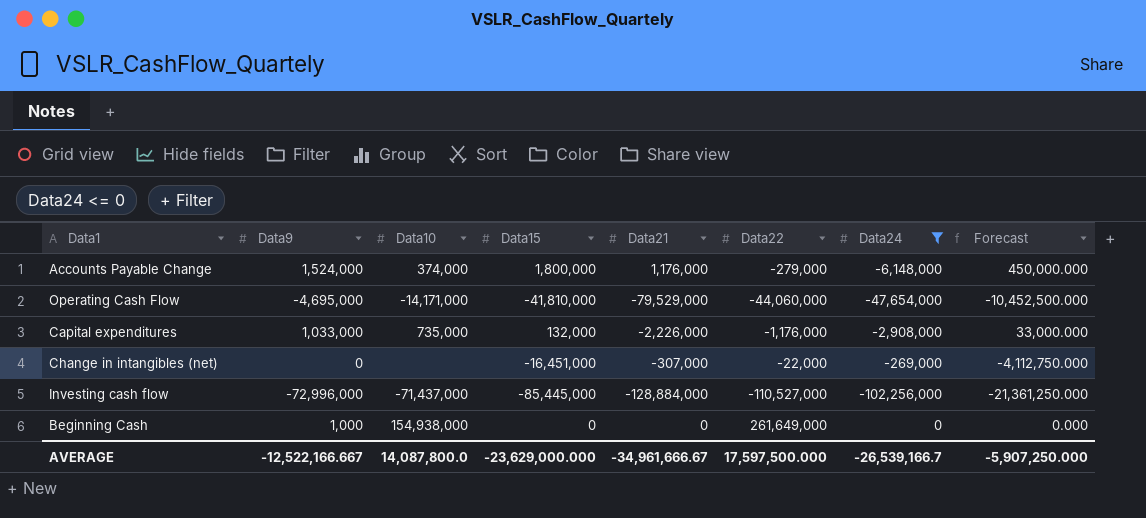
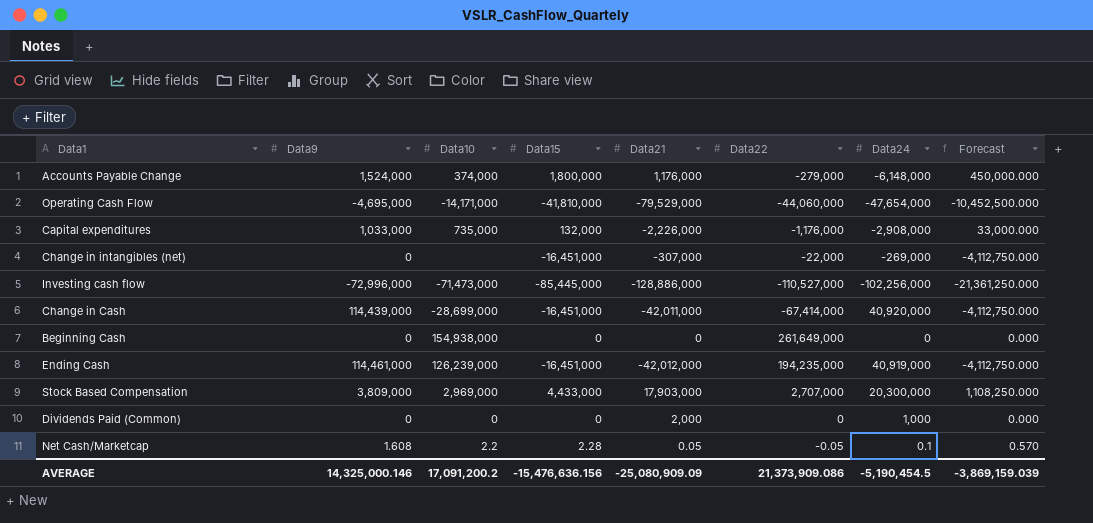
filter: Data24 <= 0 -> none
Investing cash flow | Data10: -71,437,000 -> -71,473,000
Investing cash flow | Data21: -128,884,000 -> -128,886,000
Beginning Cash | Data9: 1,000 -> 0
AVERAGE | Data9: -12,522,166.667 -> 14,325,000.146
AVERAGE | Data10: 14,087,800.0 -> 17,091,200.2
AVERAGE | Data15: -23,629,000.000 -> -15,476,636.156
AVERAGE | Data21: -34,961,666.67 -> -25,080,909.09
AVERAGE | Data22: 17,597,500.000 -> 21,373,909.086
AVERAGE | Data24: -26,539,166.7 -> -5,190,454.5
AVERAGE | Forecast: -5,907,250.000 -> -3,869,159.039

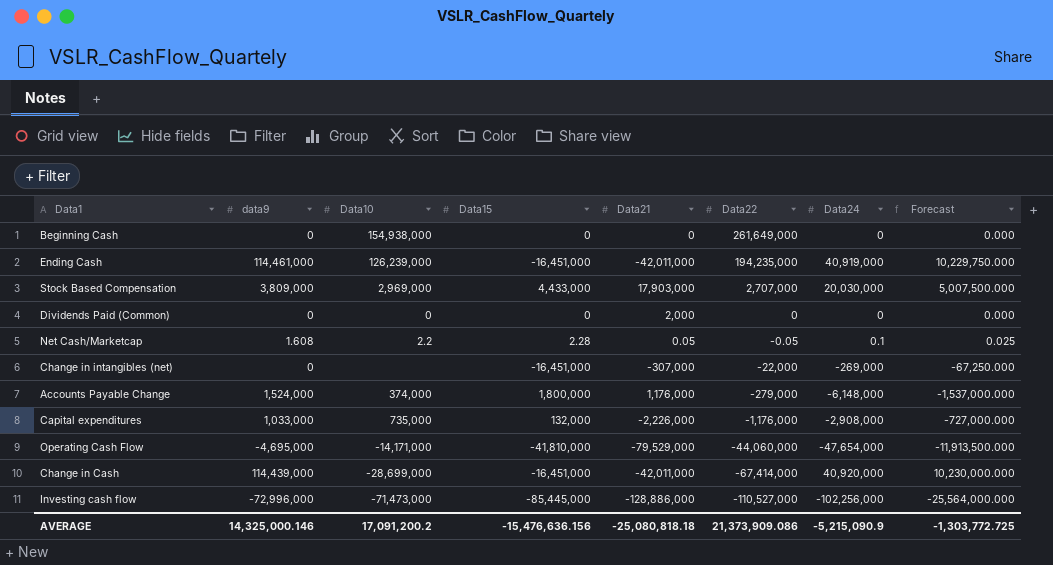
row order: none -> Data22 descending
column name: Data9 -> data9
column Forecast | formula: [Data15] * 0.25 -> [Data24] * 0.25
Ending Cash | Data21: -42,012,000 -> -42,011,000
Stock Based Compensation | Data24: 20,300,000 -> 20,030,000
Dividends Paid (Common) | Data24: 1,000 -> 0
AVERAGE | Data21: -25,080,909.09 -> -25,080,818.18
AVERAGE | Data24: -5,190,454.5 -> -5,215,090.9
AVERAGE | Forecast: -3,869,159.039 -> -1,303,772.725

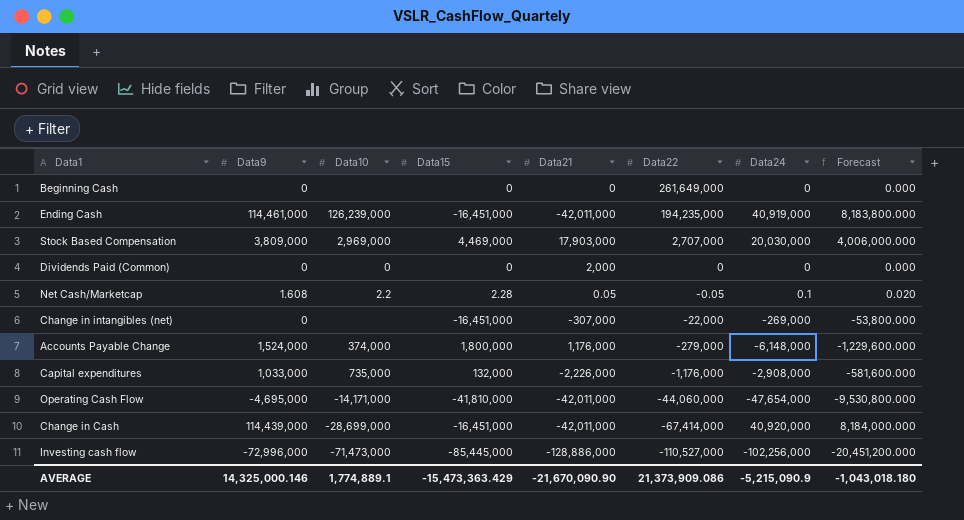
column name: data9 -> Data9
column Forecast | formula: [Data24] * 0.25 -> [Data24] * 0.2
Beginning Cash | Data10: 154,938,000 -> none
Stock Based Compensation | Data15: 4,433,000 -> 4,469,000
Operating Cash Flow | Data21: -79,529,000 -> -42,011,000
AVERAGE | Data10: 17,091,200.2 -> 1,774,889.1
AVERAGE | Data15: -15,476,636.156 -> -15,473,363.429
AVERAGE | Data21: -25,080,818.18 -> -21,670,090.90
AVERAGE | Forecast: -1,303,772.725 -> -1,043,018.180

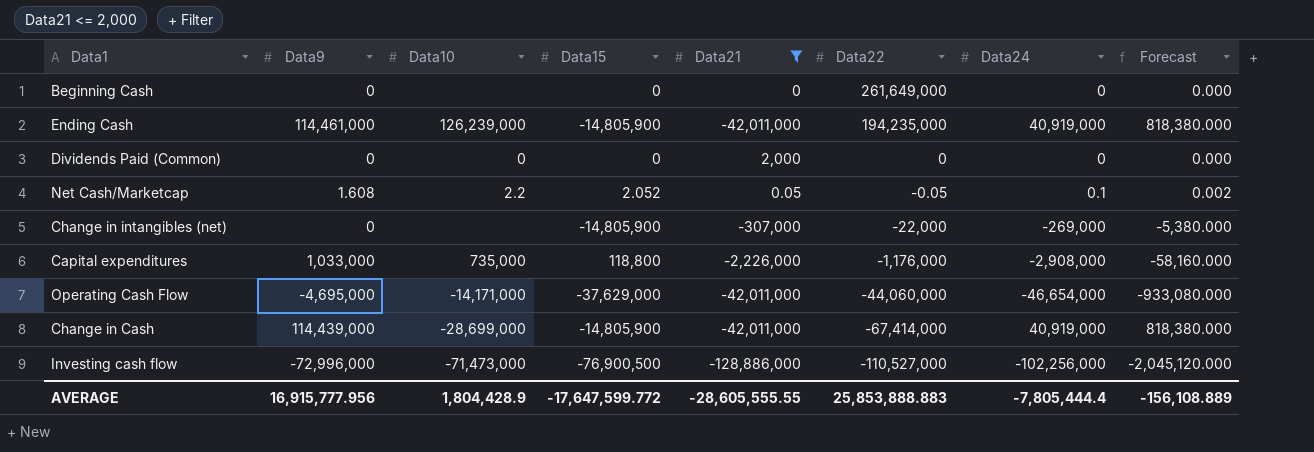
filter: none -> Data21 <= 2,000
column Forecast | formula: [Data24] * 0.2 -> [Data24] * 0.02
Ending Cash | Data15: -16,451,000 -> -14,805,900
Net Cash/Marketcap | Data15: 2.28 -> 2.052
Change in intangibles (net) | Data15: -16,451,000 -> -14,805,900
Capital expenditures | Data15: 132,000 -> 118,800
Operating Cash Flow | Data15: -41,810,000 -> -37,629,000
Operating Cash Flow | Data24: -47,654,000 -> -46,654,000
Change in Cash | Data15: -16,451,000 -> -14,805,900
Change in Cash | Data24: 40,920,000 -> 40,919,000
Investing cash flow | Data15: -85,445,000 -> -76,900,500
AVERAGE | Data9: 14,325,000.146 -> 16,915,777.956
AVERAGE | Data10: 1,774,889.1 -> 1,804,428.9
AVERAGE | Data15: -15,473,363.429 -> -17,647,599.772
AVERAGE | Data21: -21,670,090.90 -> -28,605,555.55
AVERAGE | Data22: 21,373,909.086 -> 25,853,888.883
AVERAGE | Data24: -5,215,090.9 -> -7,805,444.4
AVERAGE | Forecast: -1,043,018.180 -> -156,108.889

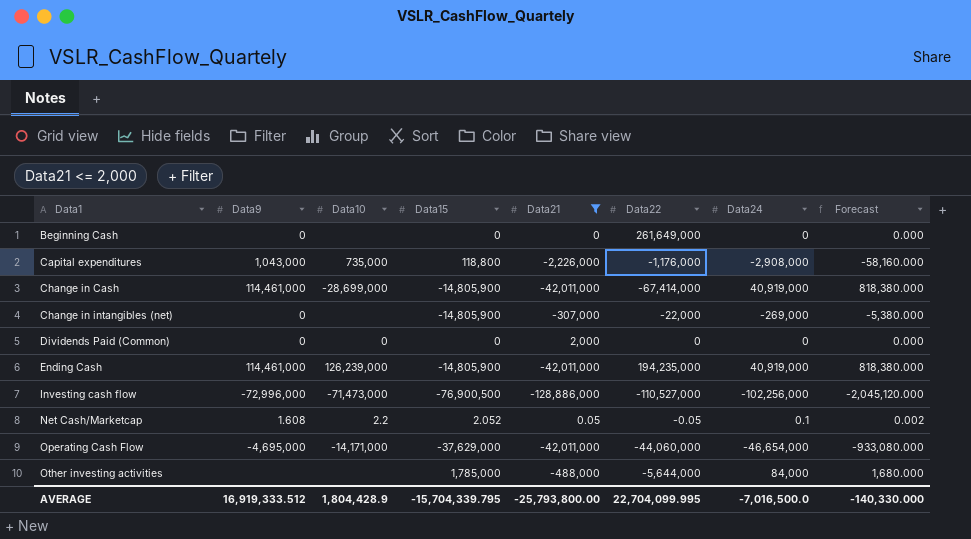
row order: Data22 descending -> Data1 ascending
Capital expenditures | Data9: 1,033,000 -> 1,043,000
Change in Cash | Data9: 114,439,000 -> 114,461,000
row Other investing activities: none -> none | none | 1,785,000 | -488,000 | -5,644,000 | 84,000 | 1,680.000
AVERAGE | Data9: 16,915,777.956 -> 16,919,333.512
AVERAGE | Data15: -17,647,599.772 -> -15,704,339.795
AVERAGE | Data21: -28,605,555.55 -> -25,793,800.00
AVERAGE | Data22: 25,853,888.883 -> 22,704,099.995
AVERAGE | Data24: -7,805,444.4 -> -7,016,500.0
AVERAGE | Forecast: -156,108.889 -> -140,330.000

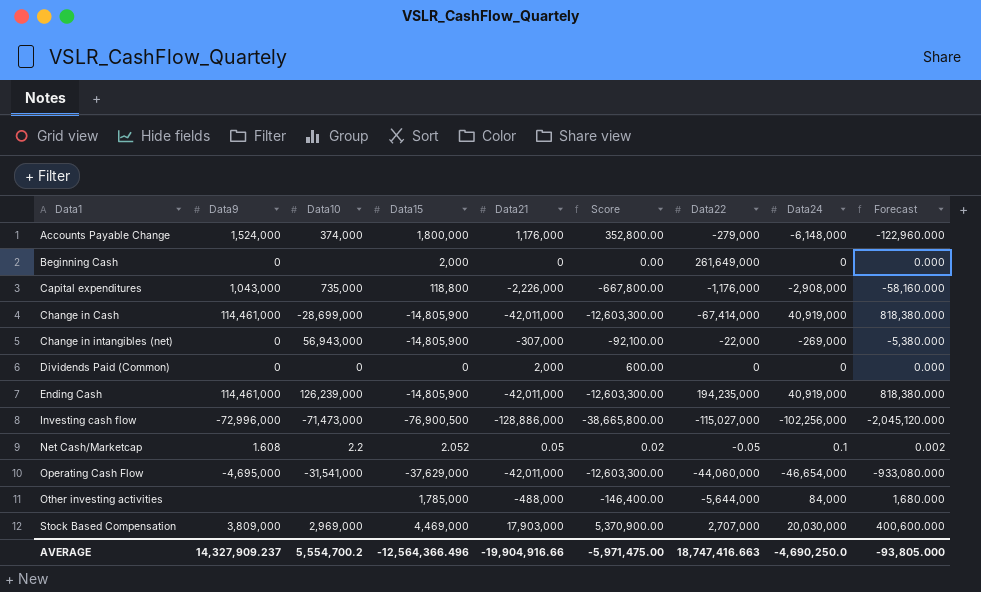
filter: Data21 <= 2,000 -> none
column Score | formula: none -> [Data21] * 0.3
Beginning Cash | Data15: 0 -> 2,000
Change in intangibles (net) | Data10: none -> 56,943,000
Investing cash flow | Data22: -110,527,000 -> -115,027,000
Operating Cash Flow | Data10: -14,171,000 -> -31,541,000
AVERAGE | Data9: 16,919,333.512 -> 14,327,909.237
AVERAGE | Data10: 1,804,428.9 -> 5,554,700.2
AVERAGE | Data15: -15,704,339.795 -> -12,564,366.496
AVERAGE | Data21: -25,793,800.00 -> -19,904,916.66
AVERAGE | Data22: 22,704,099.995 -> 18,747,416.663
AVERAGE | Data24: -7,016,500.0 -> -4,690,250.0
AVERAGE | Forecast: -140,330.000 -> -93,805.000

